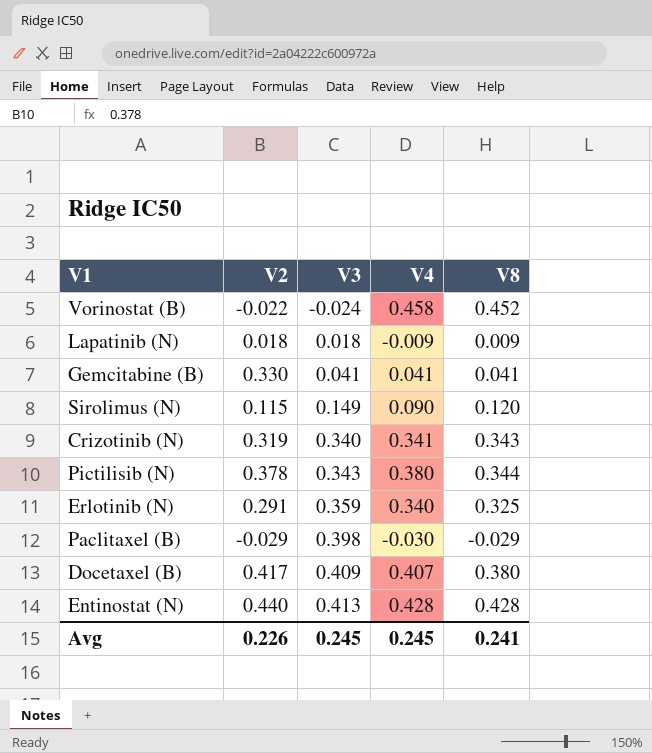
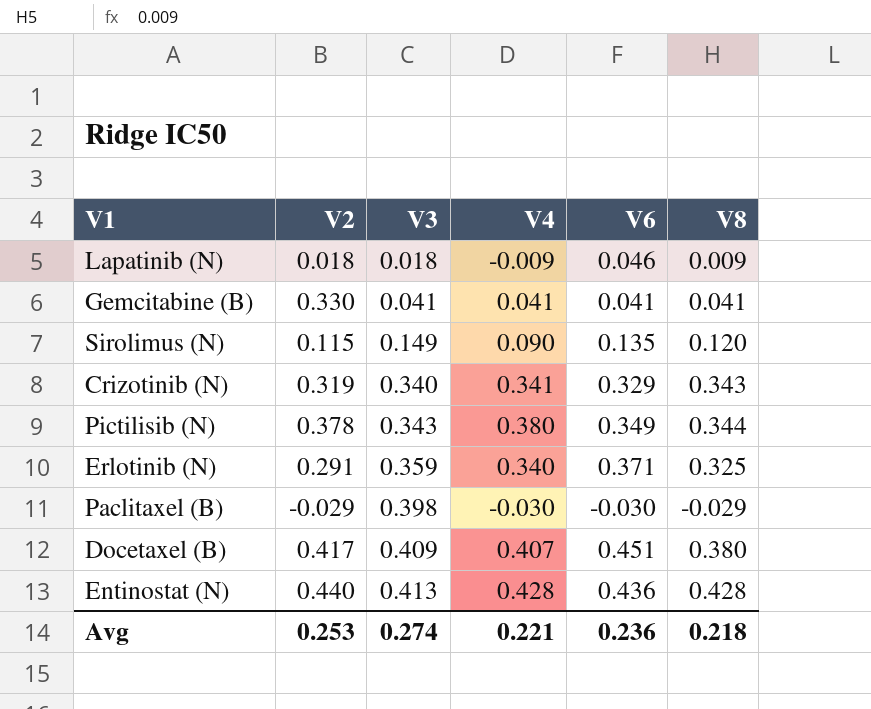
column V6 | position: none -> 5
row Vorinostat (B): -0.022 | -0.024 | 0.458 | 0.452 -> none
Avg | V2: 0.226 -> 0.253
Avg | V3: 0.245 -> 0.274
Avg | V4: 0.245 -> 0.221
Avg | V8: 0.241 -> 0.218

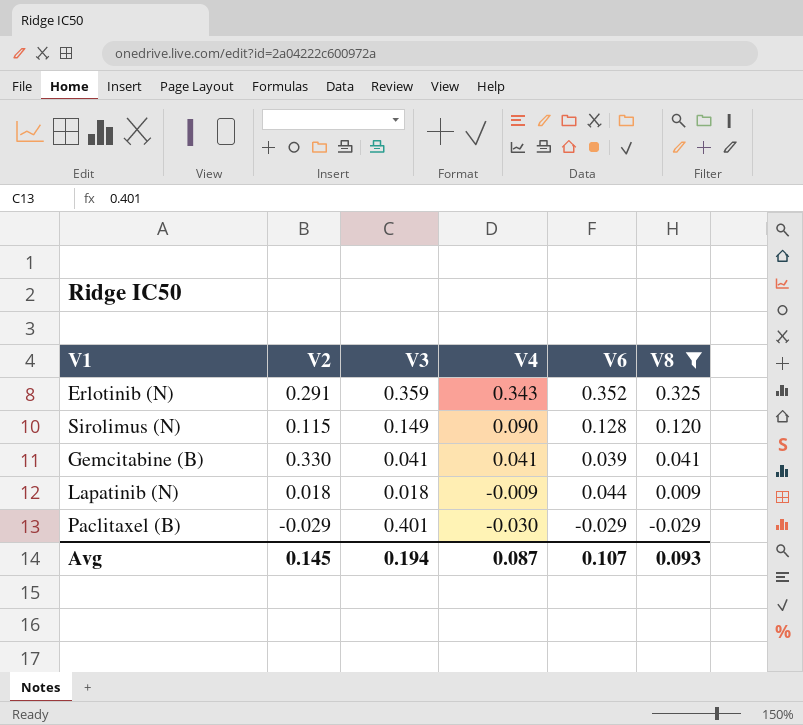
filter: none -> V8 <= 0.325
row order: V3 ascending -> V4 descending
Erlotinib (N) | V4: 0.340 -> 0.343
Erlotinib (N) | V6: 0.371 -> 0.352
Sirolimus (N) | V6: 0.135 -> 0.128
Gemcitabine (B) | V6: 0.041 -> 0.039
Lapatinib (N) | V6: 0.046 -> 0.044
Paclitaxel (B) | V3: 0.398 -> 0.401
Paclitaxel (B) | V6: -0.030 -> -0.029
Avg | V2: 0.253 -> 0.145
Avg | V3: 0.274 -> 0.194
Avg | V4: 0.221 -> 0.087
Avg | V6: 0.236 -> 0.107
Avg | V8: 0.218 -> 0.093

